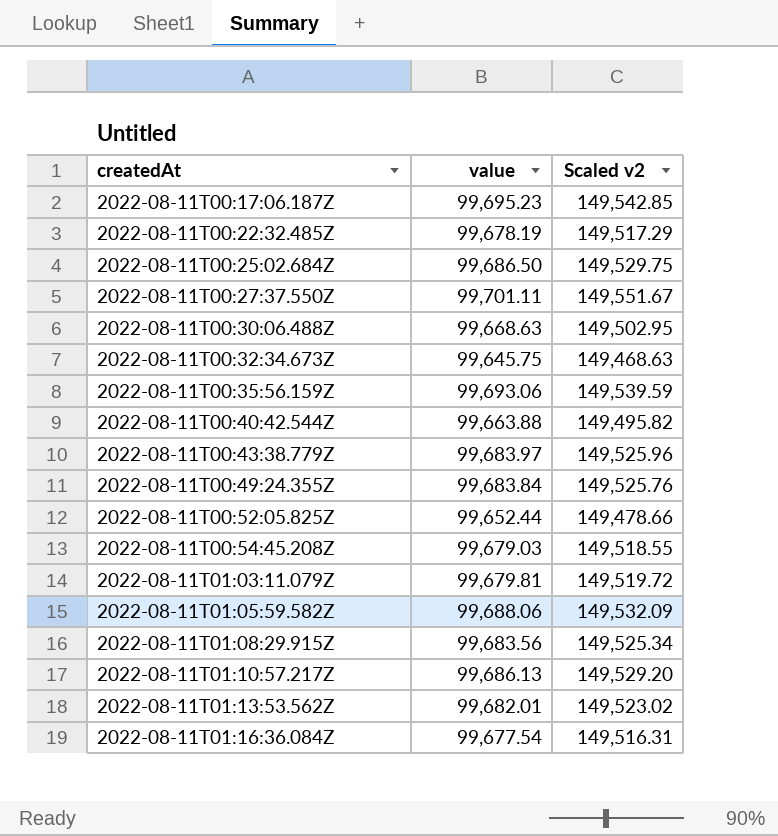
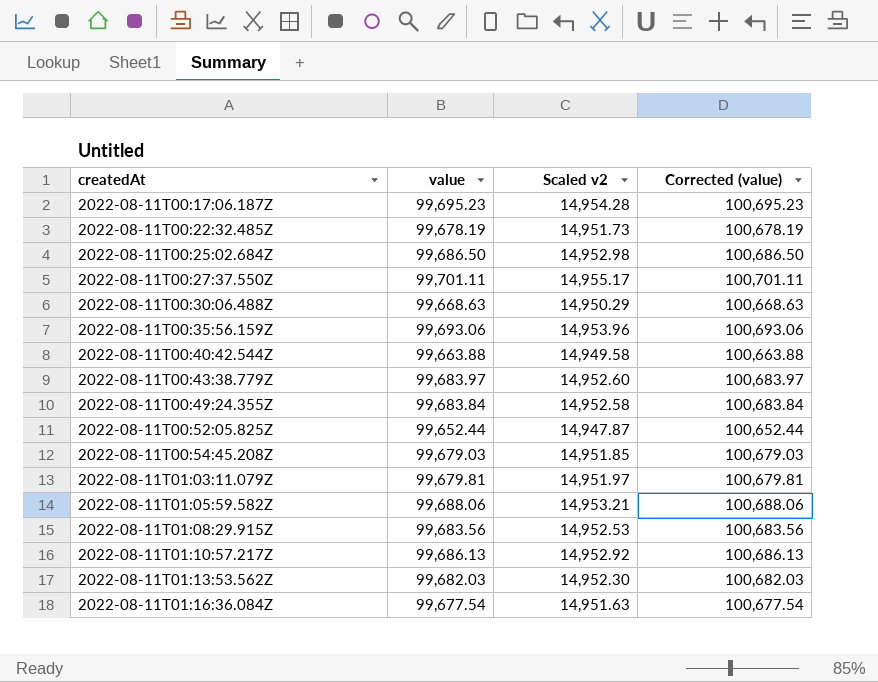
column Scaled v2 | formula: [value] * 1.5 -> [value] * 0.15
column Corrected (value) | formula: none -> [value] + 1000
row 2022-08-11T00:32:34.673Z: 99,645.75 | 149,468.63 -> none
2022-08-11T01:13:53.562Z | value: 99,682.01 -> 99,682.03

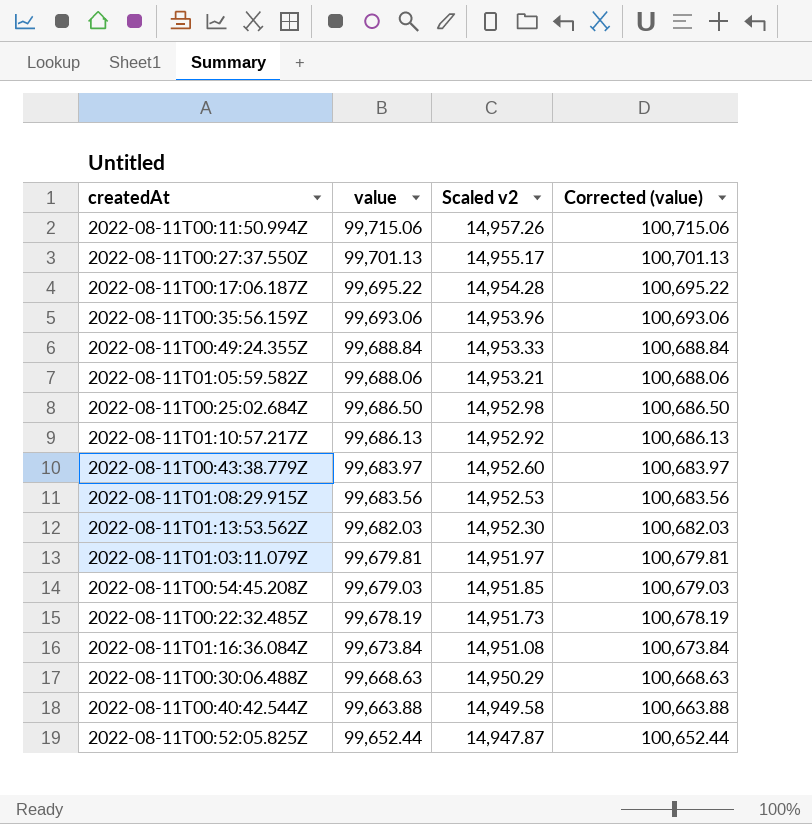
row order: createdAt ascending -> value descending
row 2022-08-11T00:11:50.994Z: none -> 99,715.06 | 14,957.26 | 100,715.06
2022-08-11T00:27:37.550Z | value: 99,701.11 -> 99,701.13
2022-08-11T00:27:37.550Z | Corrected (value): 100,701.11 -> 100,701.13
2022-08-11T00:17:06.187Z | value: 99,695.23 -> 99,695.22
2022-08-11T00:17:06.187Z | Corrected (value): 100,695.23 -> 100,695.22
2022-08-11T00:49:24.355Z | value: 99,683.84 -> 99,688.84
2022-08-11T00:49:24.355Z | Scaled v2: 14,952.58 -> 14,953.33
2022-08-11T00:49:24.355Z | Corrected (value): 100,683.84 -> 100,688.84
2022-08-11T01:16:36.084Z | value: 99,677.54 -> 99,673.84
2022-08-11T01:16:36.084Z | Scaled v2: 14,951.63 -> 14,951.08
2022-08-11T01:16:36.084Z | Corrected (value): 100,677.54 -> 100,673.84

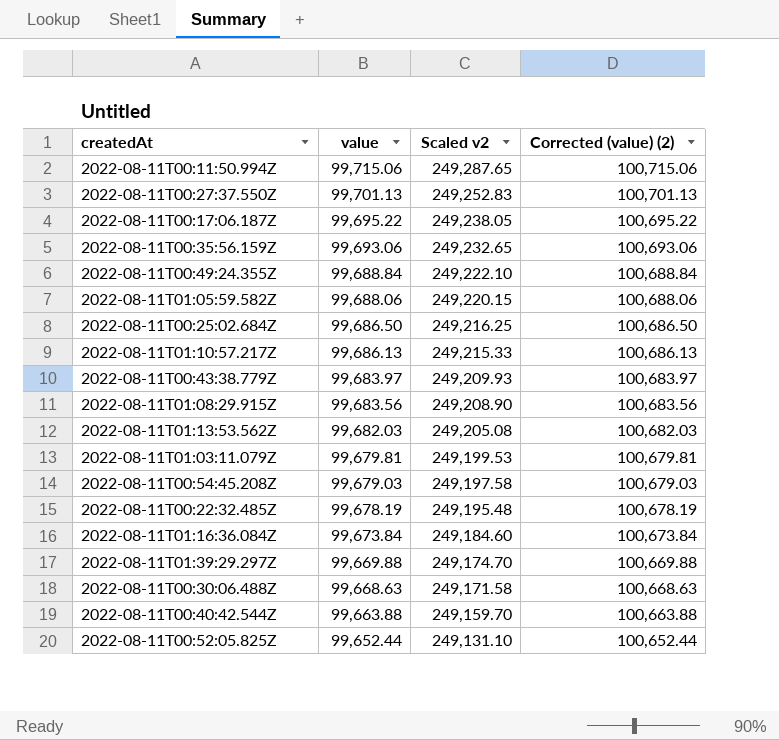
column Scaled v2 | formula: [value] * 0.15 -> [value] * 2.5
column name: Corrected (value) -> Corrected (value) (2)
row 2022-08-11T01:39:29.297Z: none -> 99,669.88 | 249,174.70 | 100,669.88

